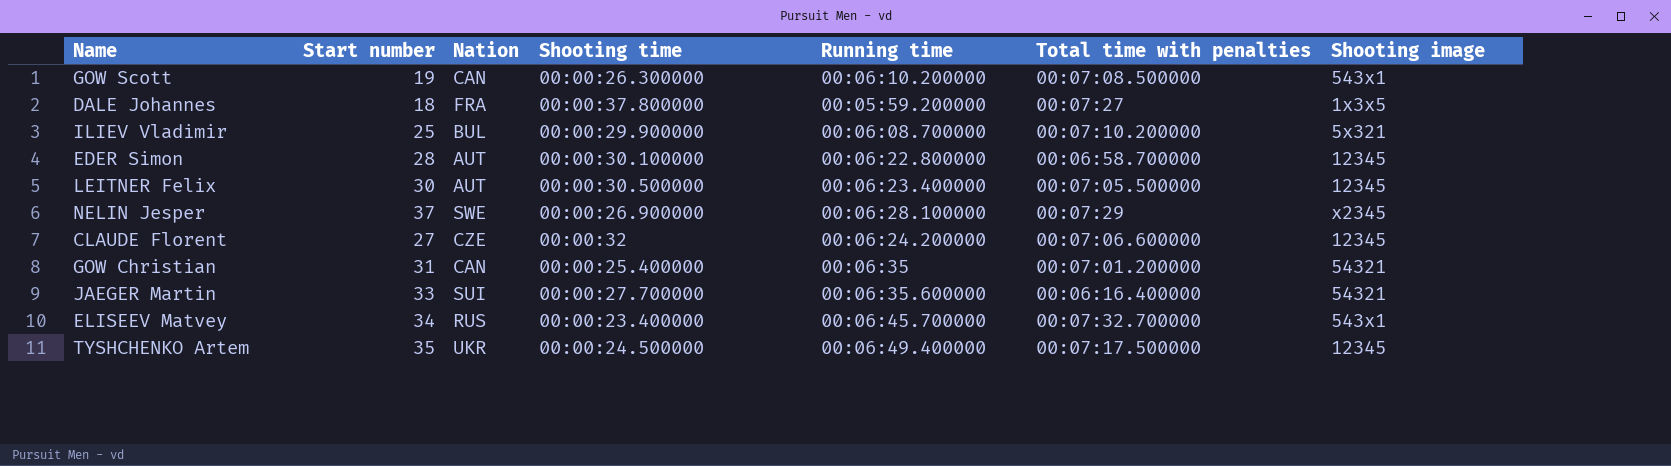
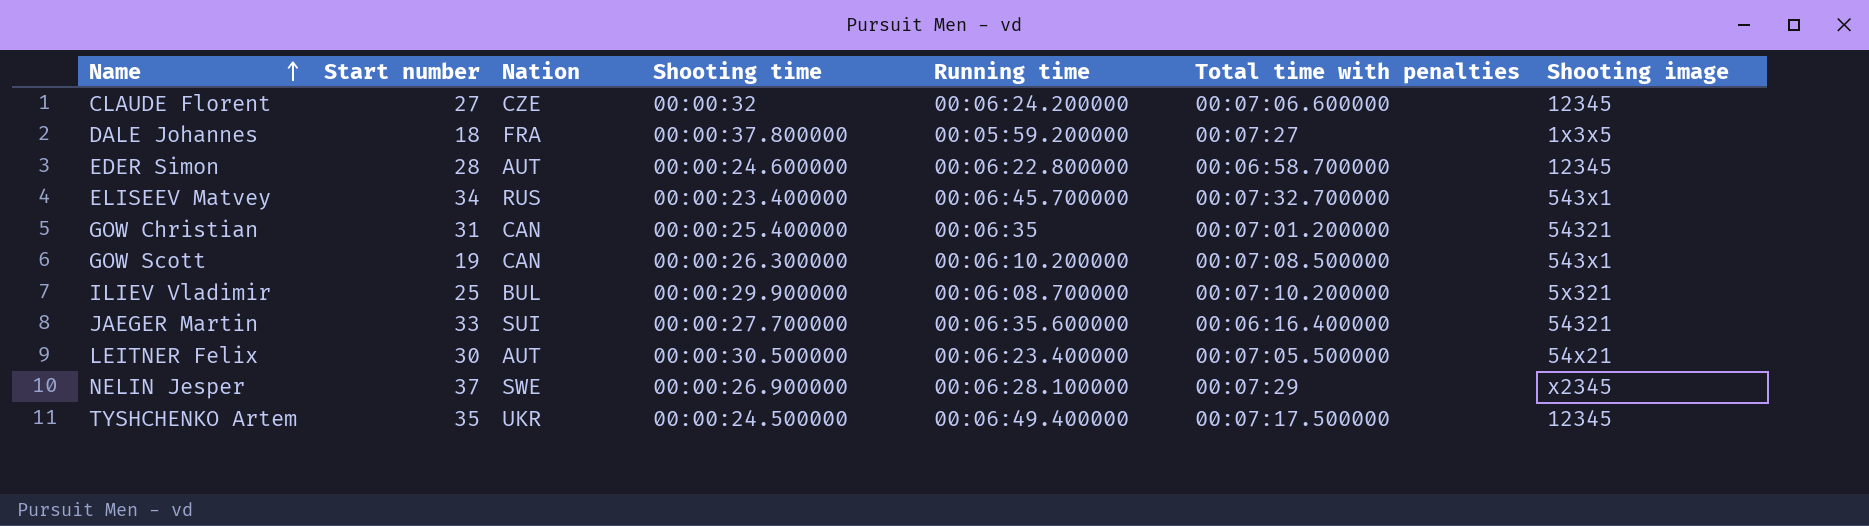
row order: none -> Name ascending
EDER Simon | Shooting time: 00:00:30.100000 -> 00:00:24.600000
LEITNER Felix | Shooting image: 12345 -> 54x21

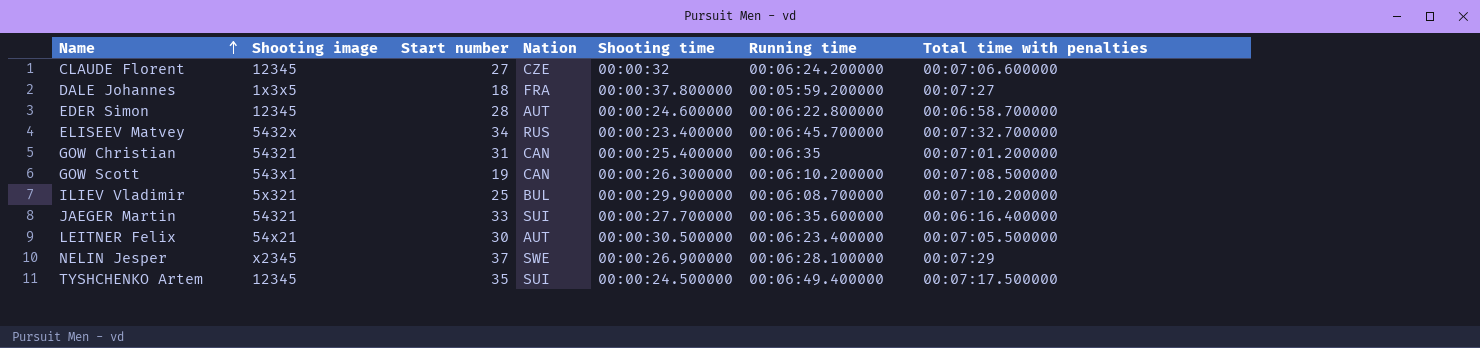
column Shooting image | position: 7 -> 2
ELISEEV Matvey | Shooting image: 543x1 -> 5432x
TYSHCHENKO Artem | Nation: UKR -> SUI

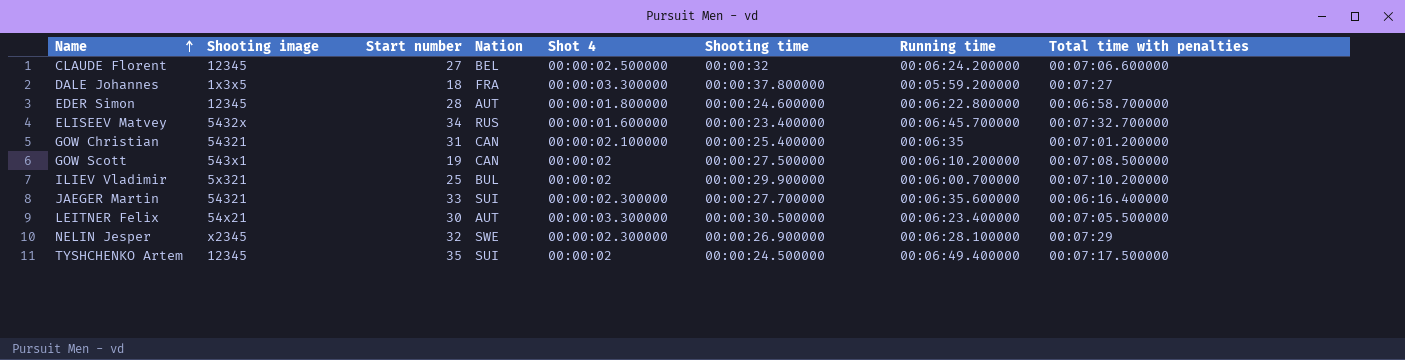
column Shot 4 | position: none -> 5
CLAUDE Florent | Nation: CZE -> BEL
GOW Scott | Shooting time: 00:00:26.300000 -> 00:00:27.500000
ILIEV Vladimir | Running time: 00:06:08.700000 -> 00:06:00.700000
NELIN Jesper | Start number: 37 -> 32

